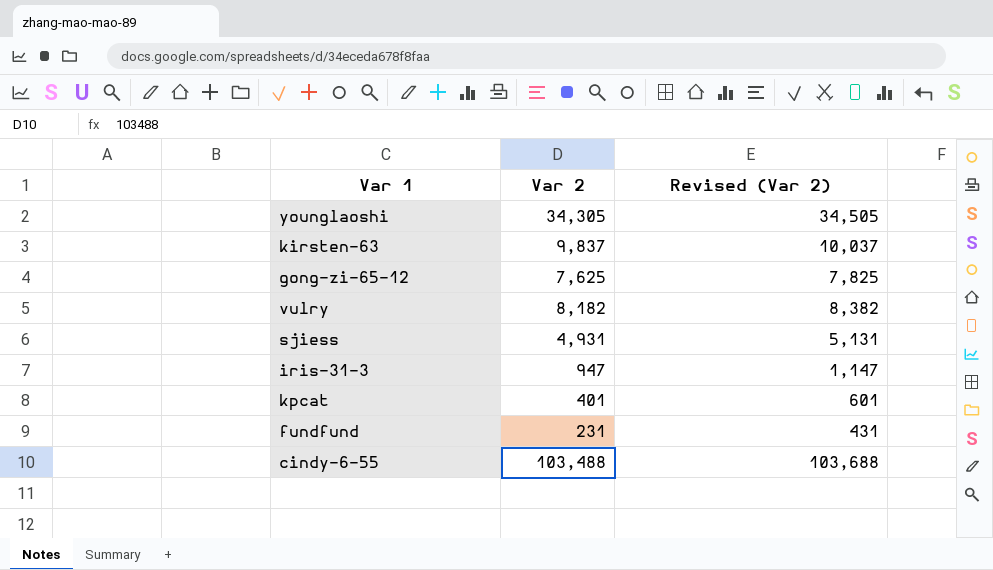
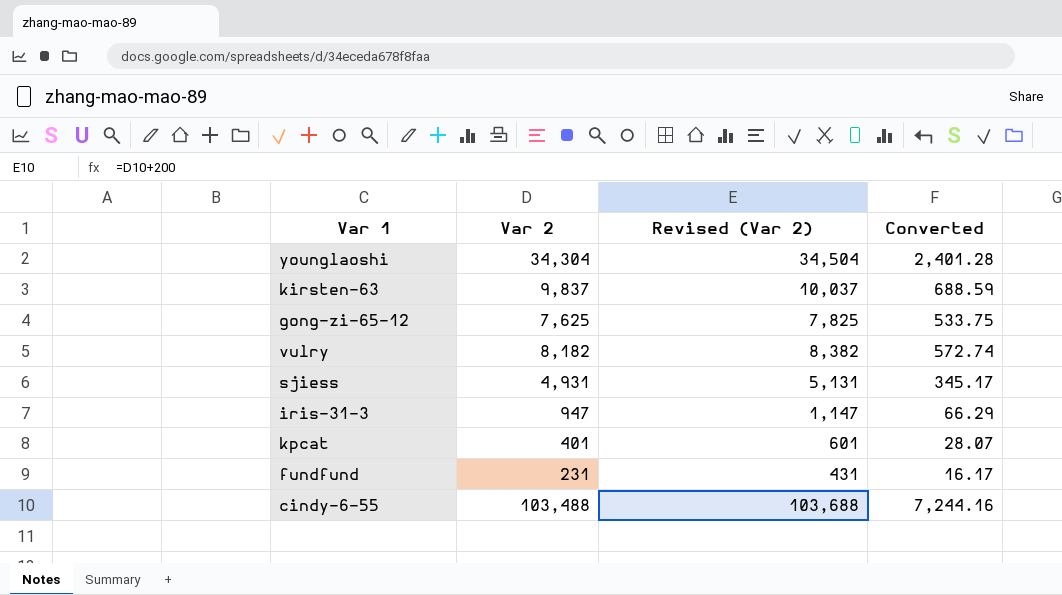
column Converted | formula: none -> [Var 2] * 0.07
younglaoshi | Var 2: 34,305 -> 34,304
younglaoshi | Revised (Var 2): 34,505 -> 34,504

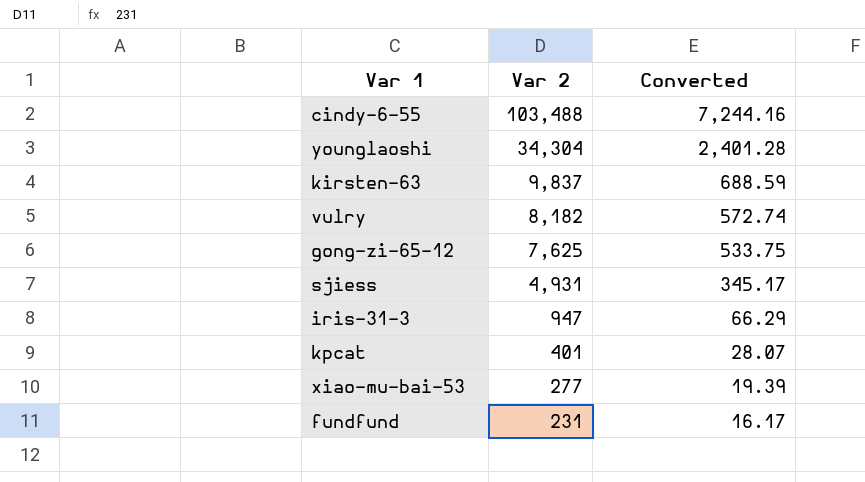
row order: none -> Var 2 descending
column Revised (Var 2) | formula: [Var 2] + 200 -> none
row xiao-mu-bai-53: none -> 277 | 19.39

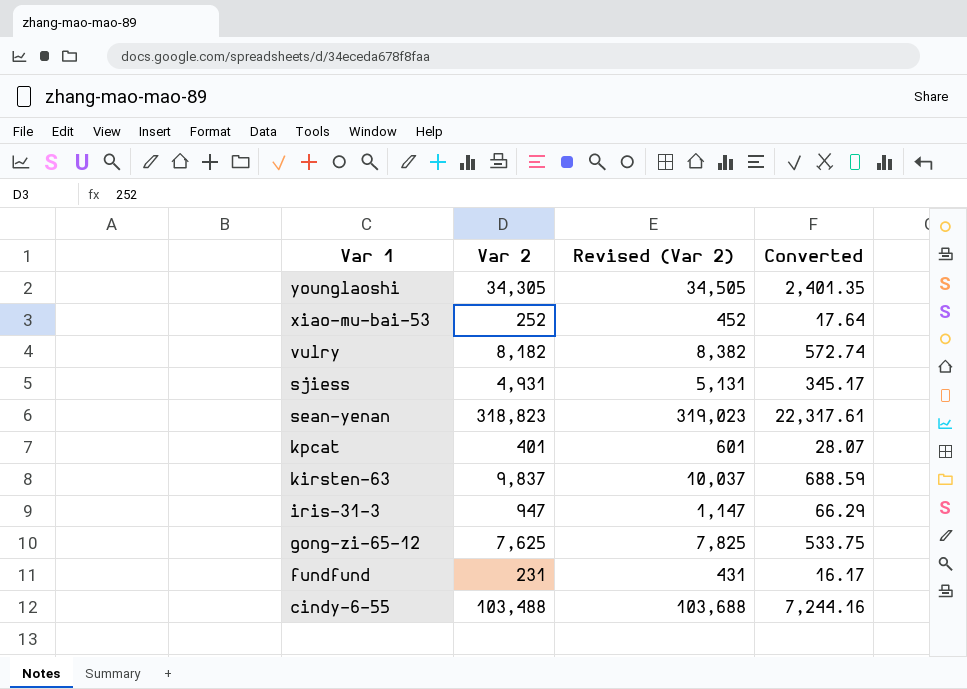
row order: Var 2 descending -> Var 1 descending
column Revised (Var 2) | formula: none -> [Var 2] + 200
younglaoshi | Var 2: 34,304 -> 34,305
younglaoshi | Converted: 2,401.28 -> 2,401.35
xiao-mu-bai-53 | Var 2: 277 -> 252
xiao-mu-bai-53 | Converted: 19.39 -> 17.64
row sean-yenan: none -> 318,823 | 319,023 | 22,317.61

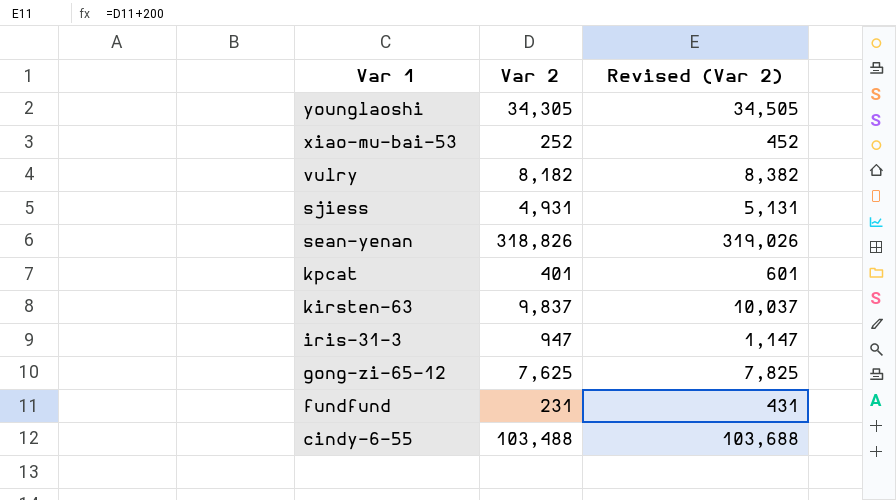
column Converted | formula: [Var 2] * 0.07 -> none
sean-yenan | Var 2: 318,823 -> 318,826
sean-yenan | Revised (Var 2): 319,023 -> 319,026

